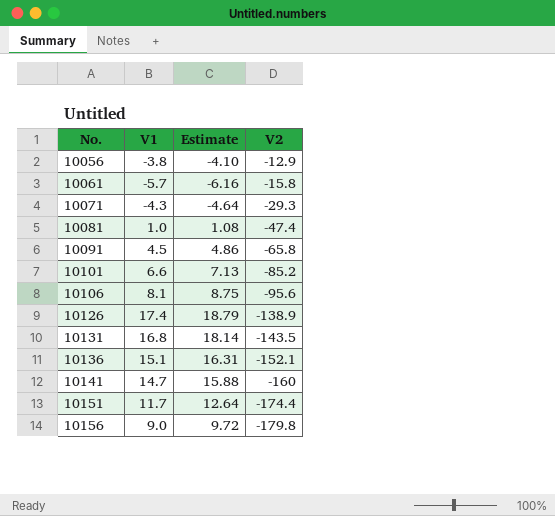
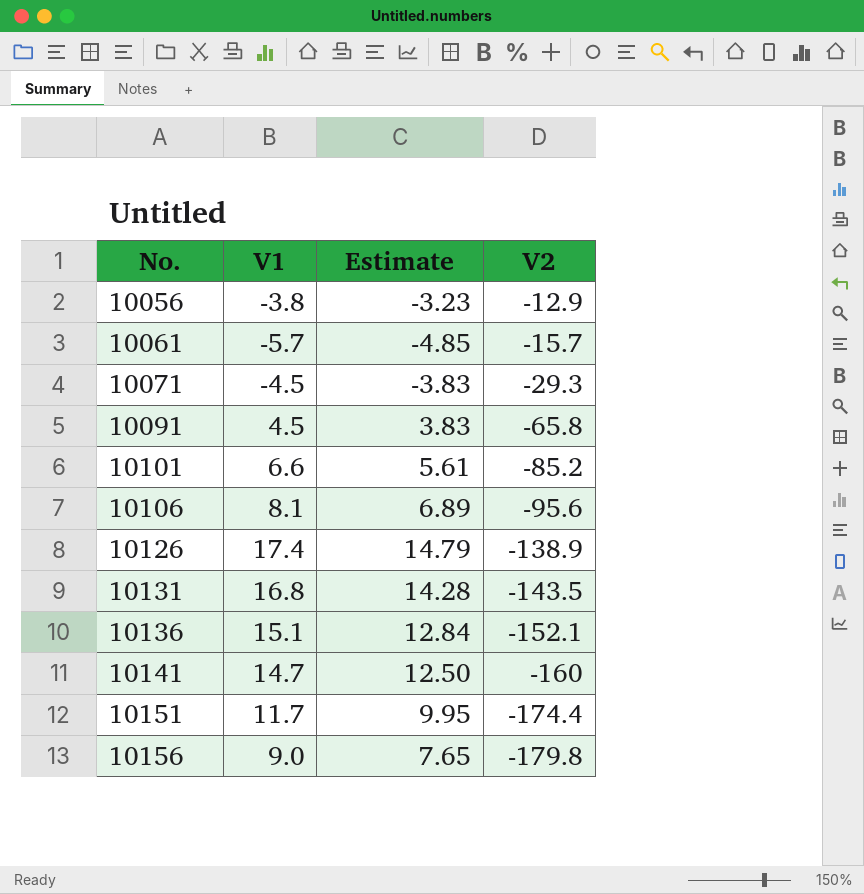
column Estimate | formula: [V1] * 1.08 -> [V1] * 0.85
row 10081: 1.0 | 1.08 | -47.4 -> none
10061 | V2: -15.8 -> -15.7
10071 | V1: -4.3 -> -4.5

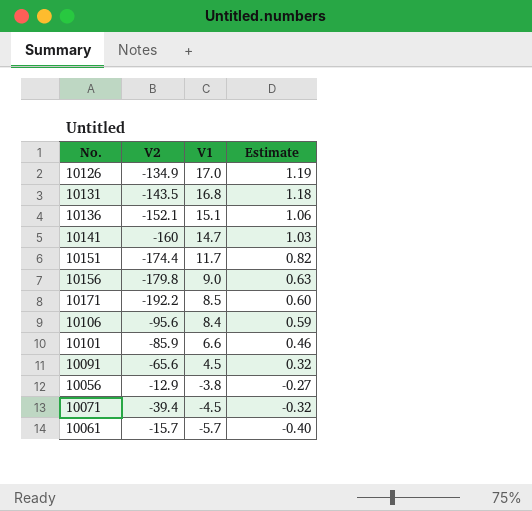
row order: No. ascending -> V1 descending
column V2 | position: 4 -> 2
column Estimate | formula: [V1] * 0.85 -> [V1] * 0.07
10126 | V2: -138.9 -> -134.9
10126 | V1: 17.4 -> 17.0
row 10171: none -> -192.2 | 8.5 | 0.60
10106 | V1: 8.1 -> 8.4
10101 | V2: -85.2 -> -85.9
10091 | V2: -65.8 -> -65.6
10071 | V2: -29.3 -> -39.4

